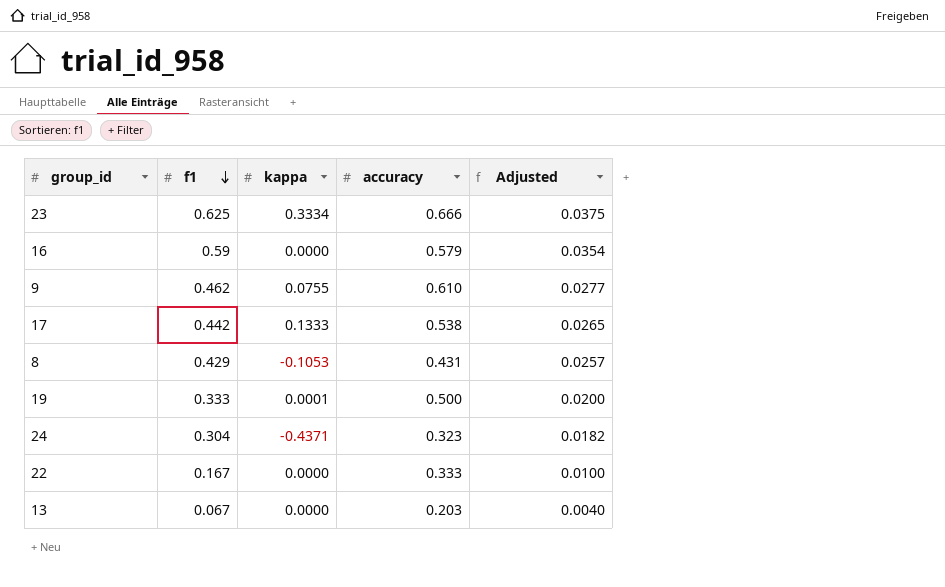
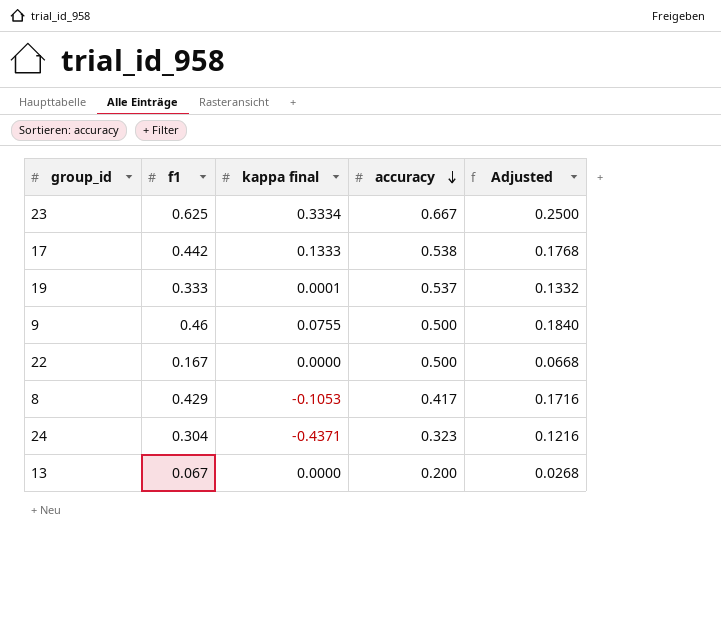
row order: f1 descending -> accuracy descending
column name: kappa -> kappa final
column Adjusted | formula: [f1] * 0.06 -> [f1] * 0.4
row 16: 0.59 | 0.0000 | 0.579 | 0.0354 -> none
23 | accuracy: 0.666 -> 0.667
19 | accuracy: 0.500 -> 0.537
9 | f1: 0.462 -> 0.46
9 | accuracy: 0.610 -> 0.500
22 | accuracy: 0.333 -> 0.500
8 | accuracy: 0.431 -> 0.417
13 | accuracy: 0.203 -> 0.200

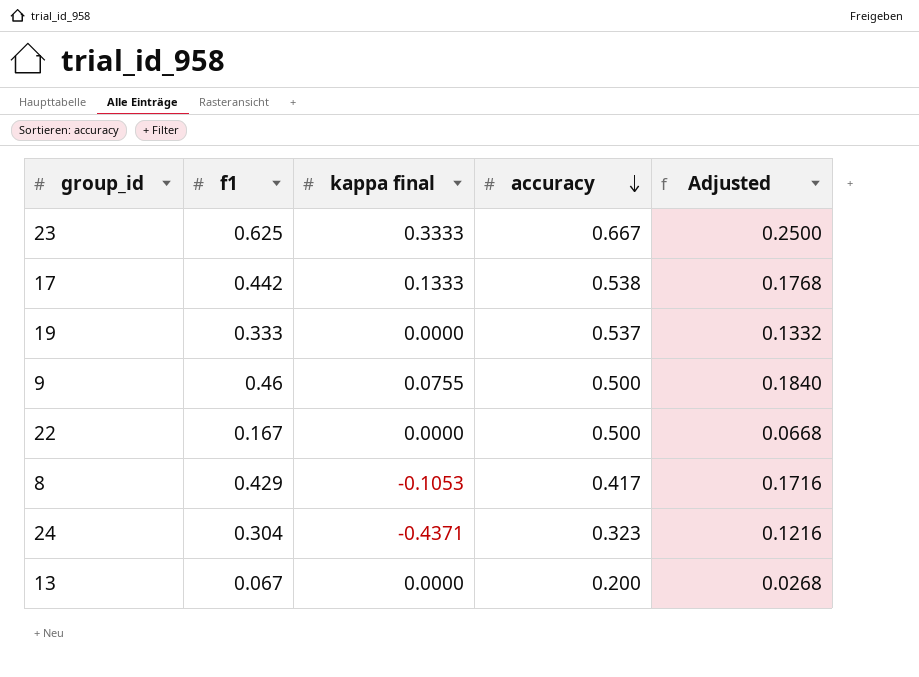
23 | kappa final: 0.3334 -> 0.3333
19 | kappa final: 0.0001 -> 0.0000

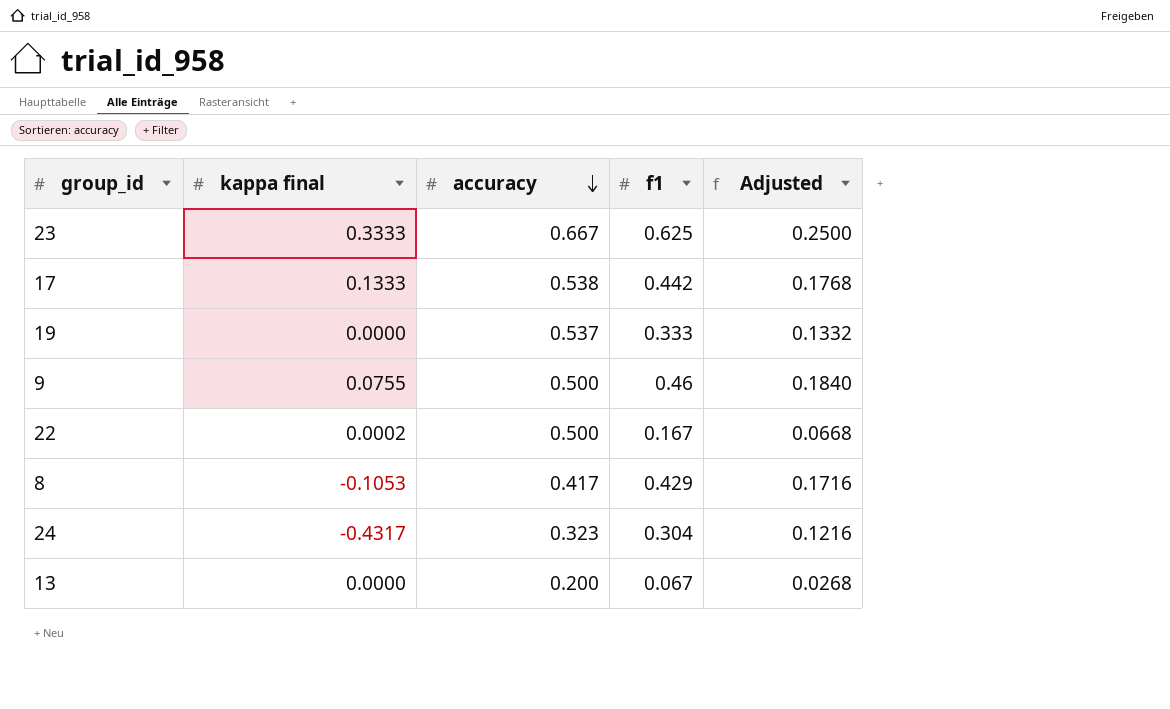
column f1 | position: 2 -> 4
22 | kappa final: 0.0000 -> 0.0002
24 | kappa final: -0.4371 -> -0.4317

